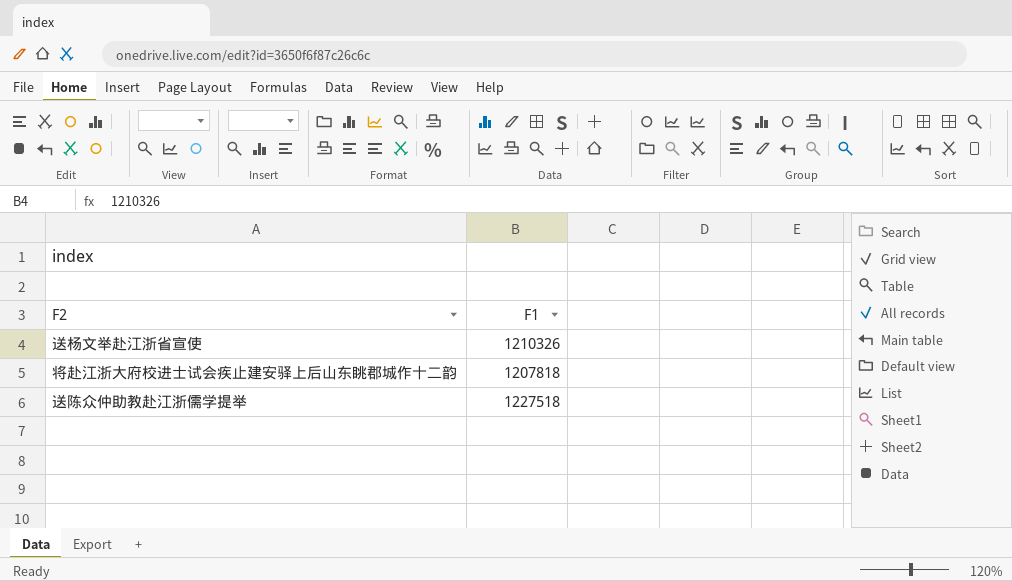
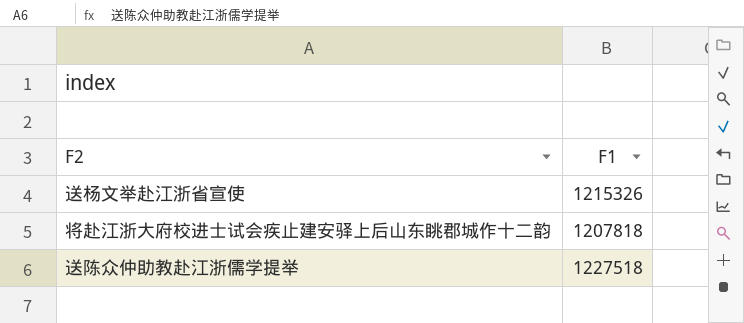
送杨文举赴江浙省宣使 | F1: 1210326 -> 1215326

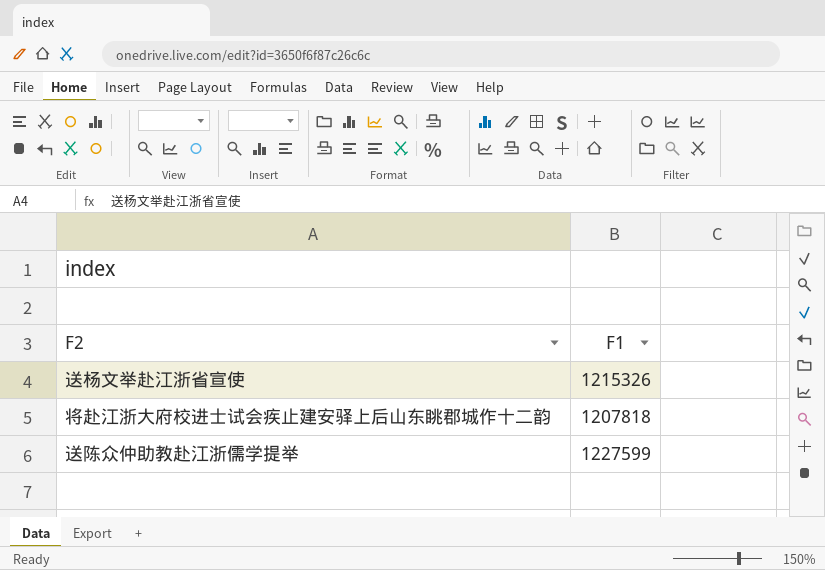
送陈众仲助教赴江浙儒学提举 | F1: 1227518 -> 1227599

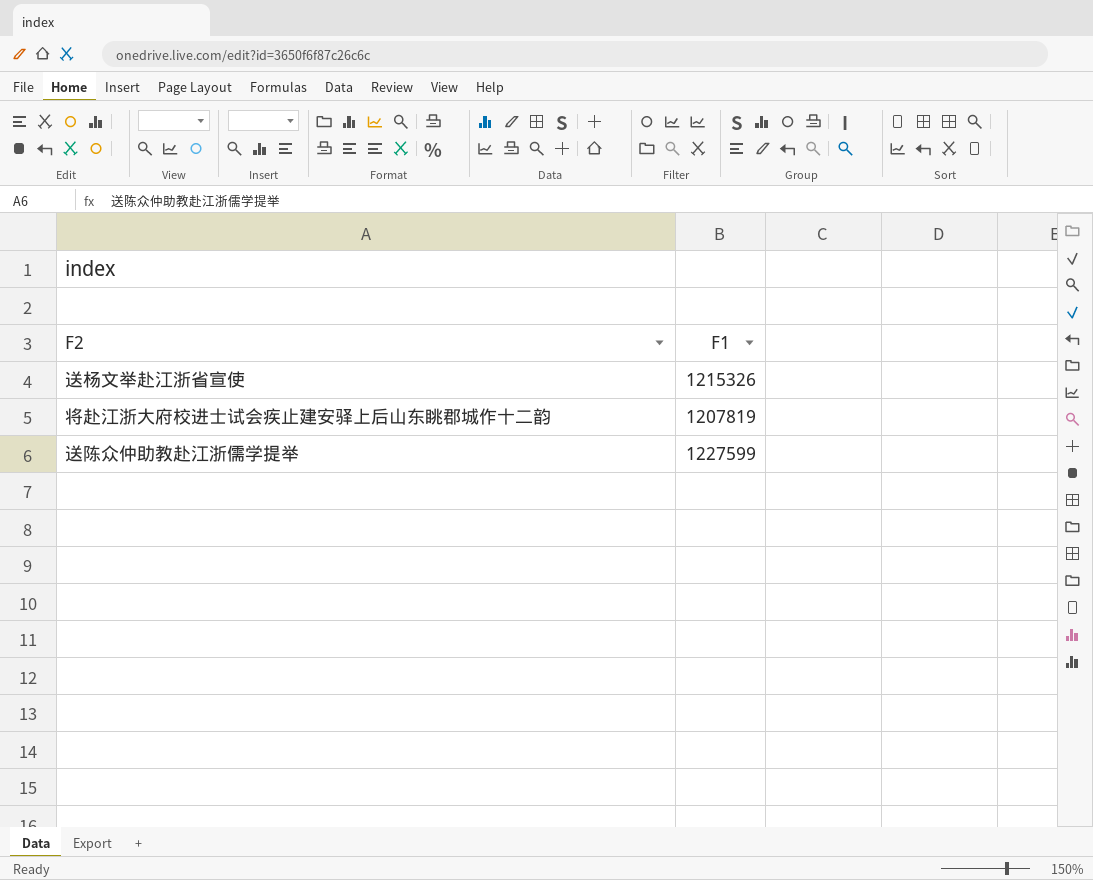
将赴江浙大府校进士试会疾止建安驿上后山东眺郡城作十二韵 | F1: 1207818 -> 1207819

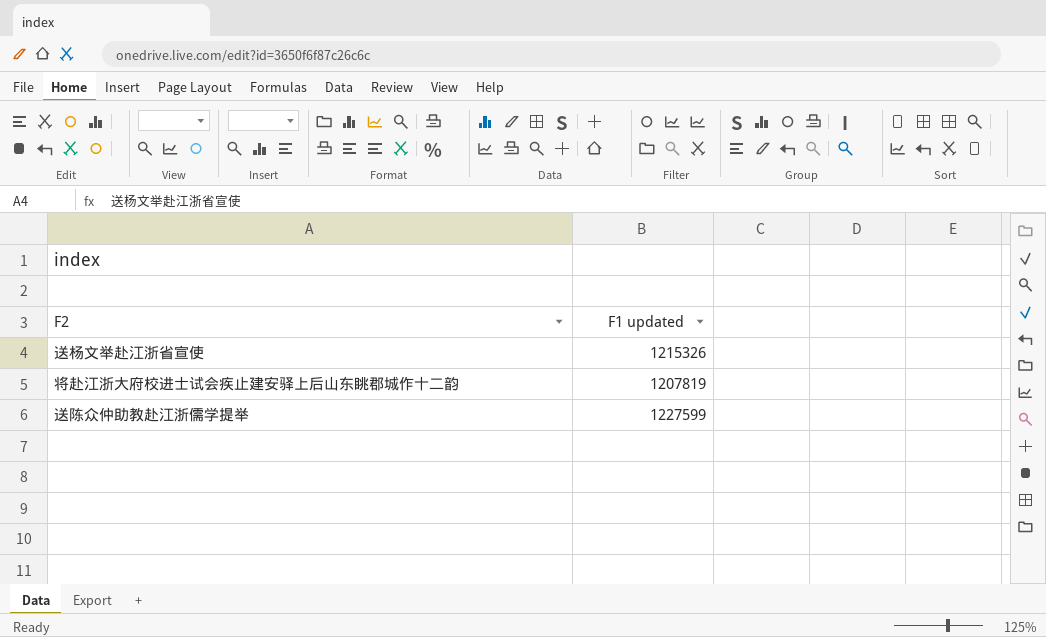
column name: F1 -> F1 updated

